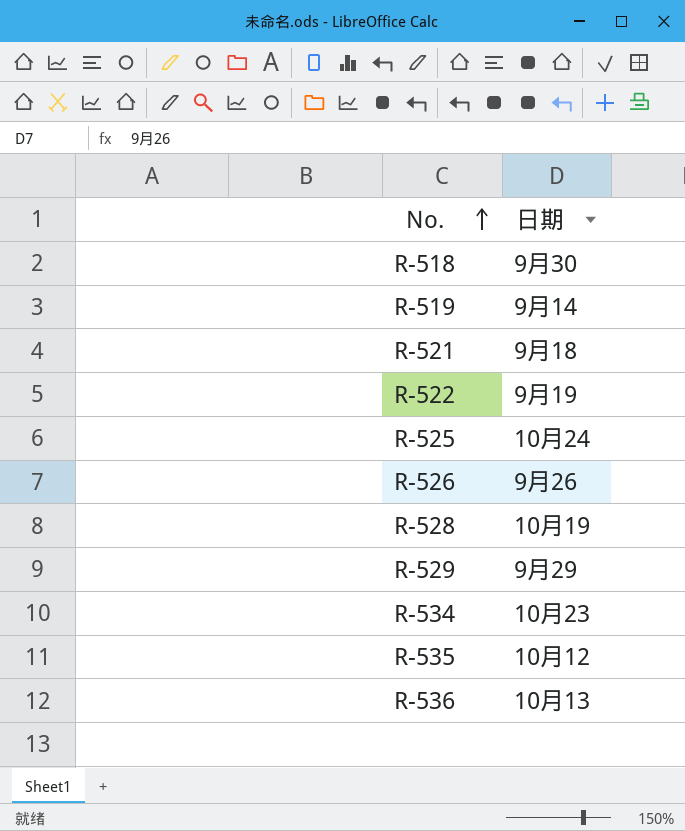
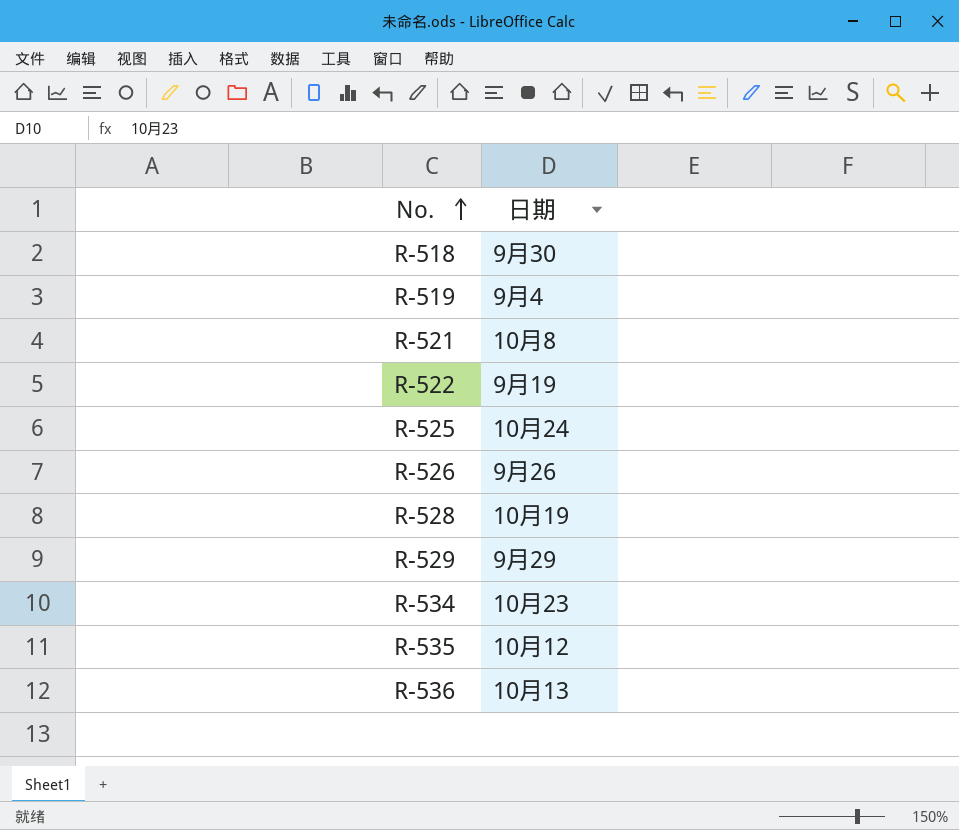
R-519 | 日期: 9月14 -> 9月4
R-521 | 日期: 9月18 -> 10月8

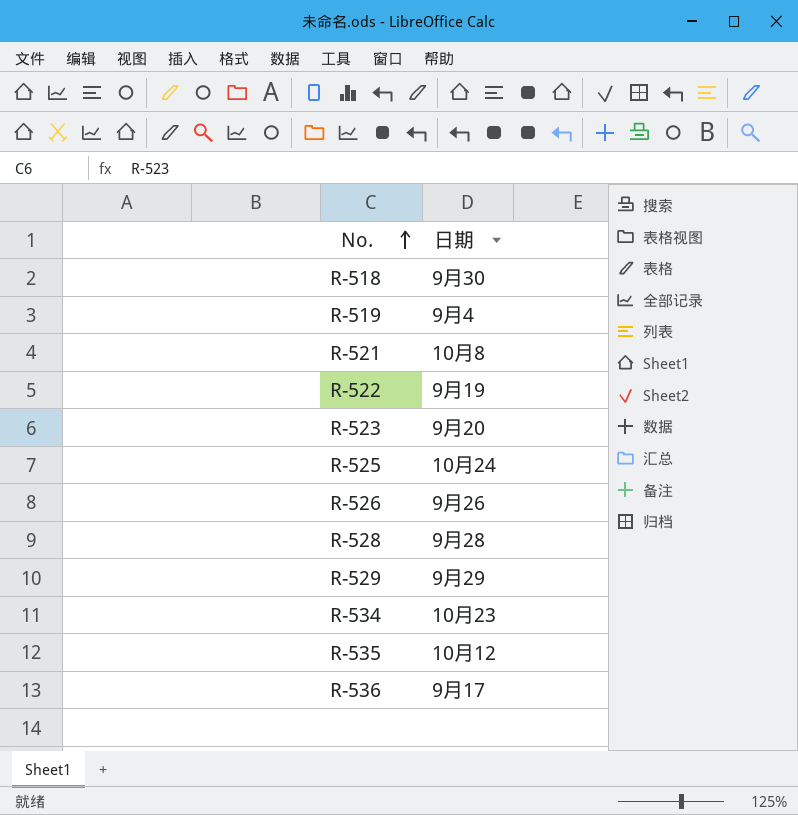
row R-523: none -> 9月20
R-528 | 日期: 10月19 -> 9月28
R-536 | 日期: 10月13 -> 9月17

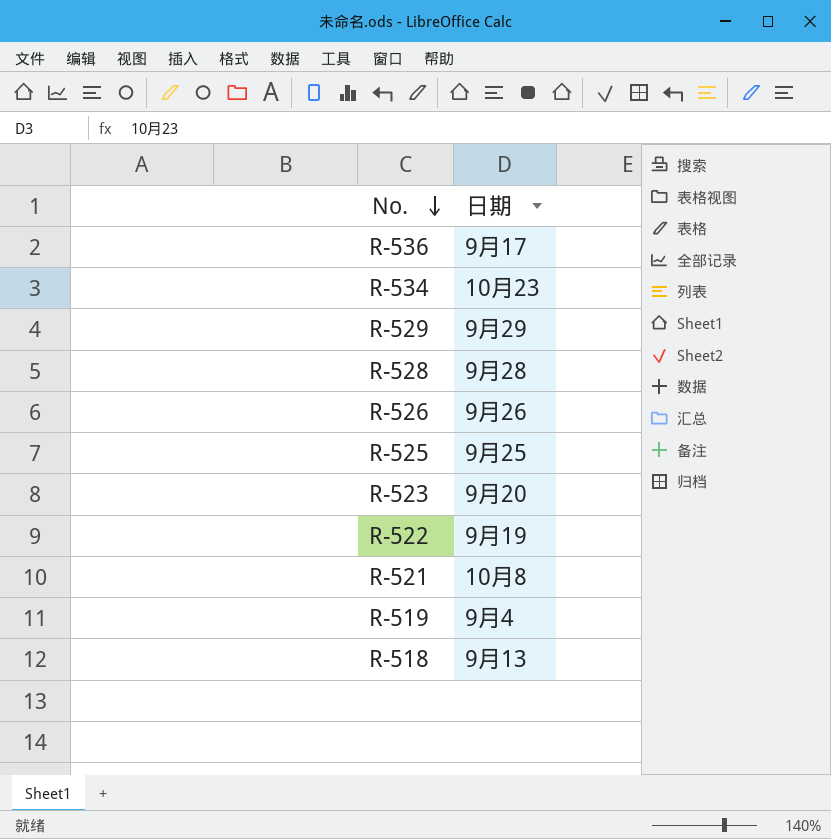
row order: No. ascending -> No. descending
row R-535: 10月12 -> none
R-525 | 日期: 10月24 -> 9月25
R-518 | 日期: 9月30 -> 9月13

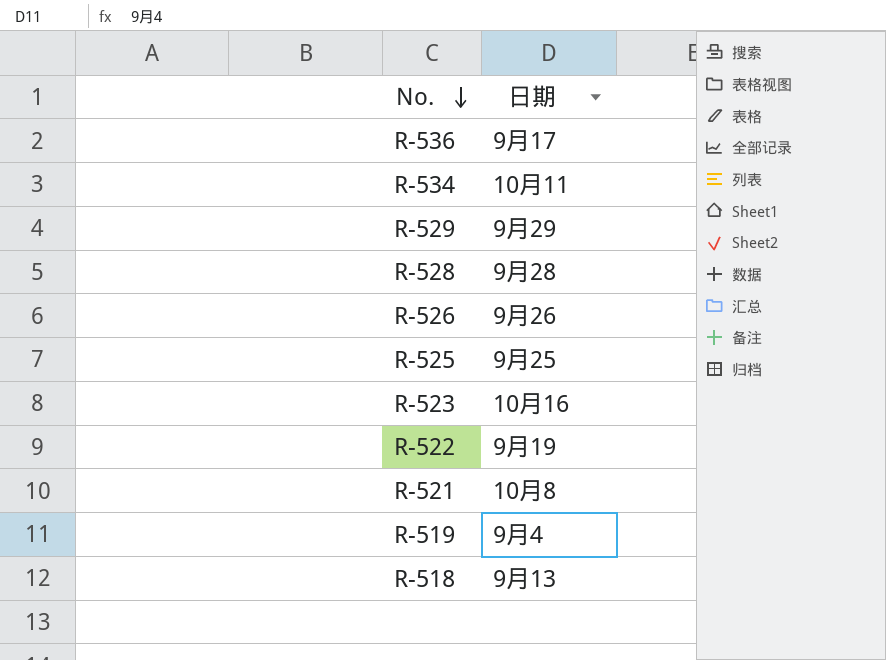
R-534 | 日期: 10月23 -> 10月11
R-523 | 日期: 9月20 -> 10月16

